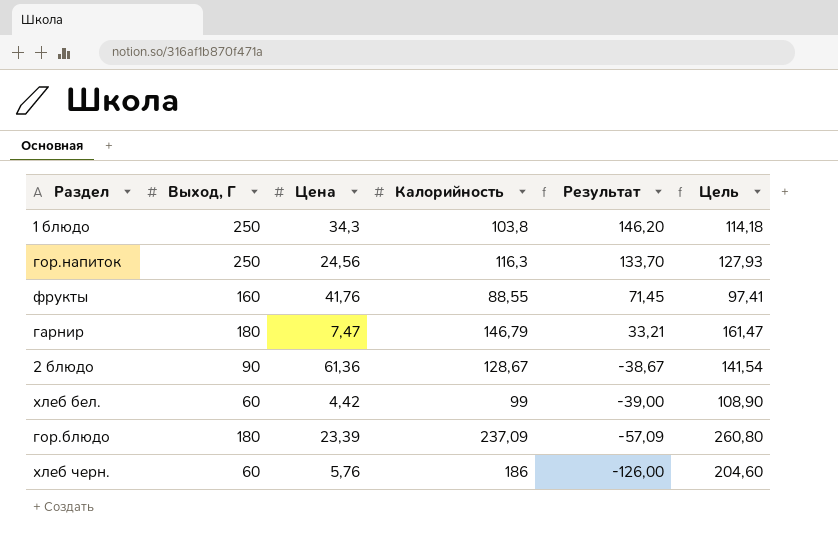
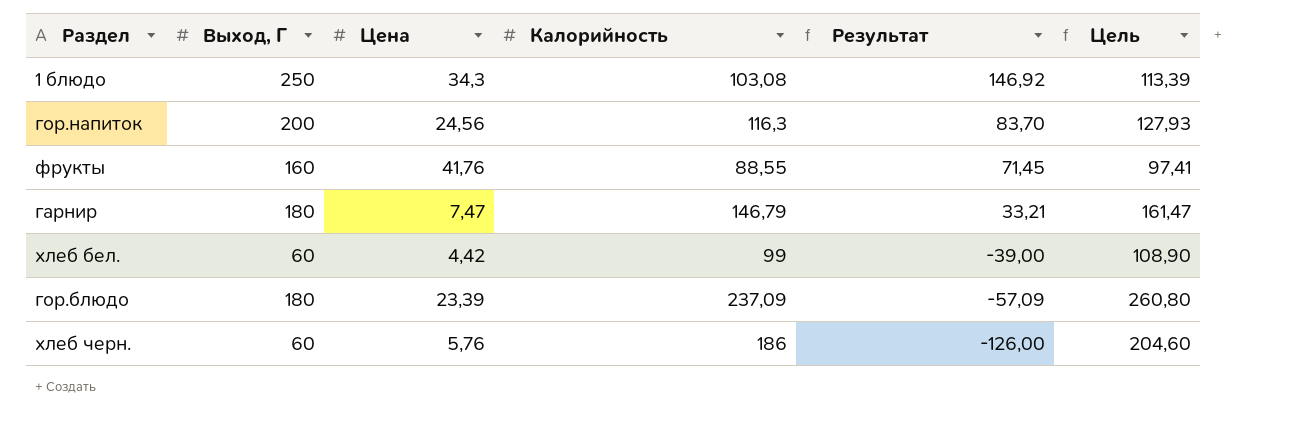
row 2 блюдо: 90 | 61,36 | 128,67 | -38,67 | 141,54 -> none
1 блюдо | Калорийность: 103,8 -> 103,08
1 блюдо | Результат: 146,20 -> 146,92
1 блюдо | Цель: 114,18 -> 113,39
гор.напиток | Выход, Г: 250 -> 200
гор.напиток | Результат: 133,70 -> 83,70

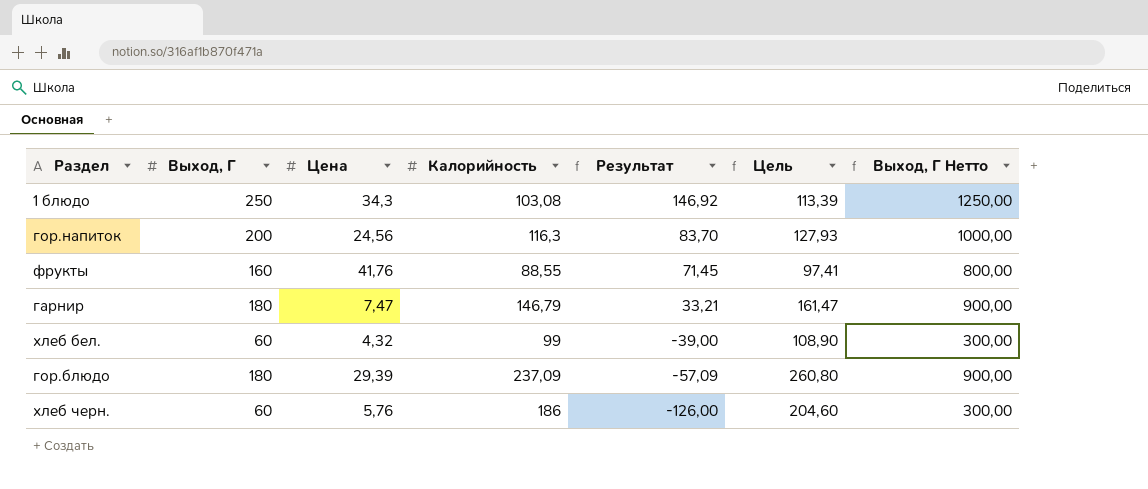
column Выход, Г Нетто | formula: none -> [Выход, Г] * 5
хлеб бел. | Цена: 4,42 -> 4,32
гор.блюдо | Цена: 23,39 -> 29,39

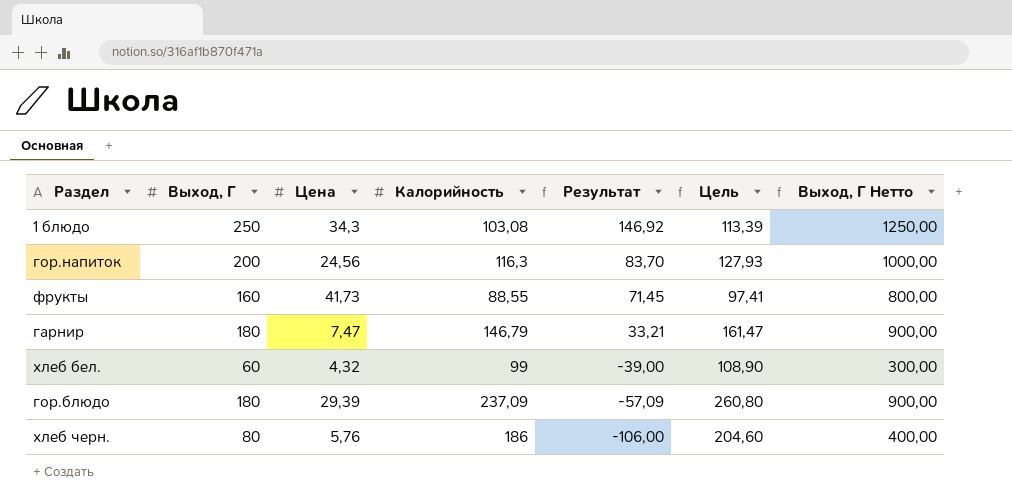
фрукты | Цена: 41,76 -> 41,73
хлеб черн. | Выход, Г: 60 -> 80
хлеб черн. | Результат: -126,00 -> -106,00
хлеб черн. | Выход, Г Нетто: 300,00 -> 400,00

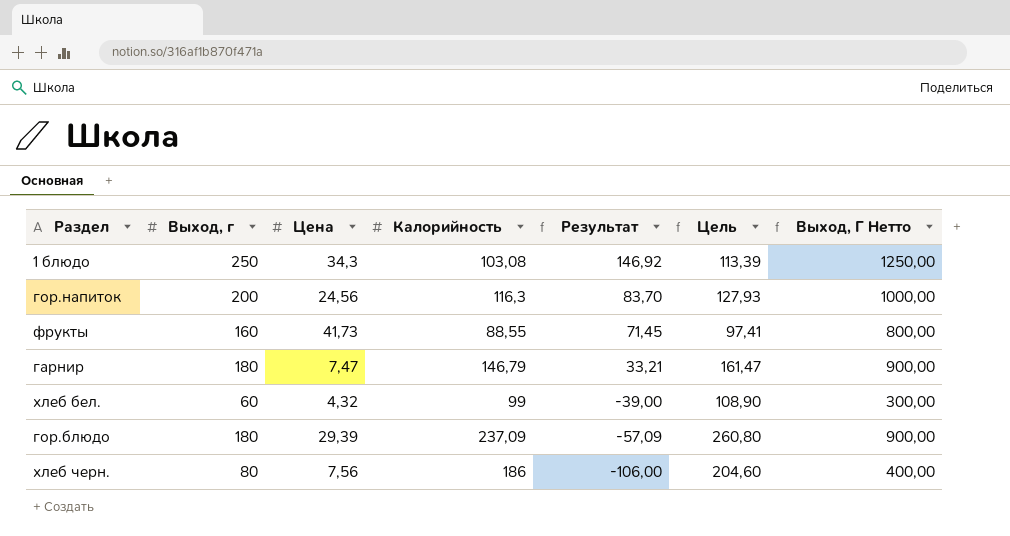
column name: Выход, Г -> Выход, г
хлеб черн. | Цена: 5,76 -> 7,56

